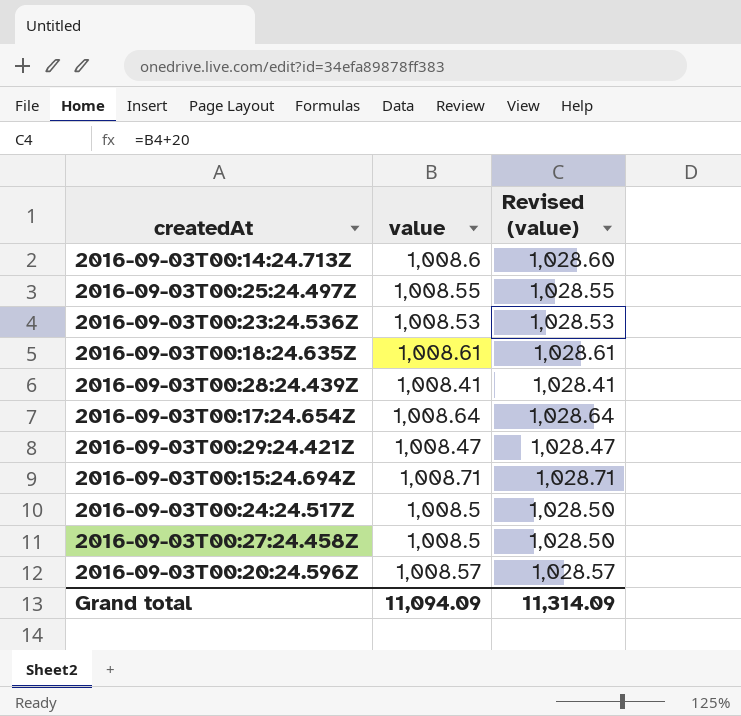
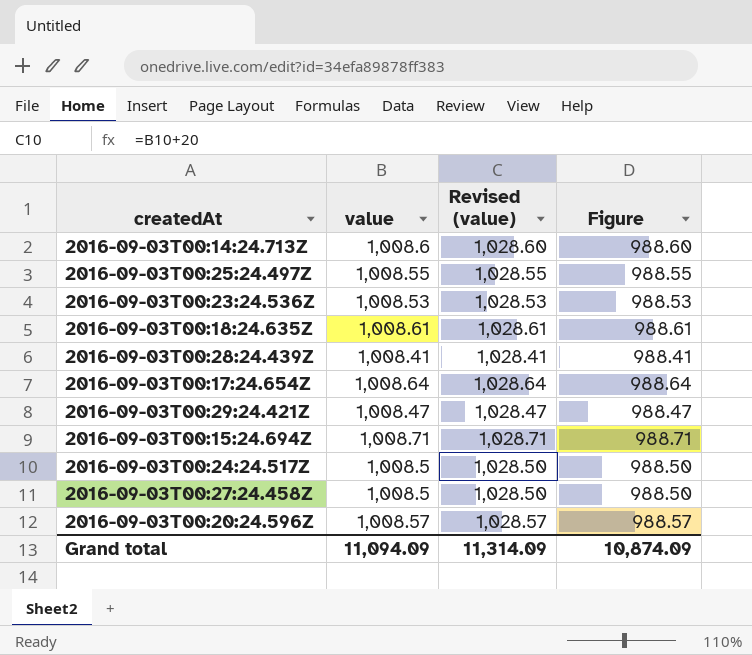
column Figure | formula: none -> [value] - 20

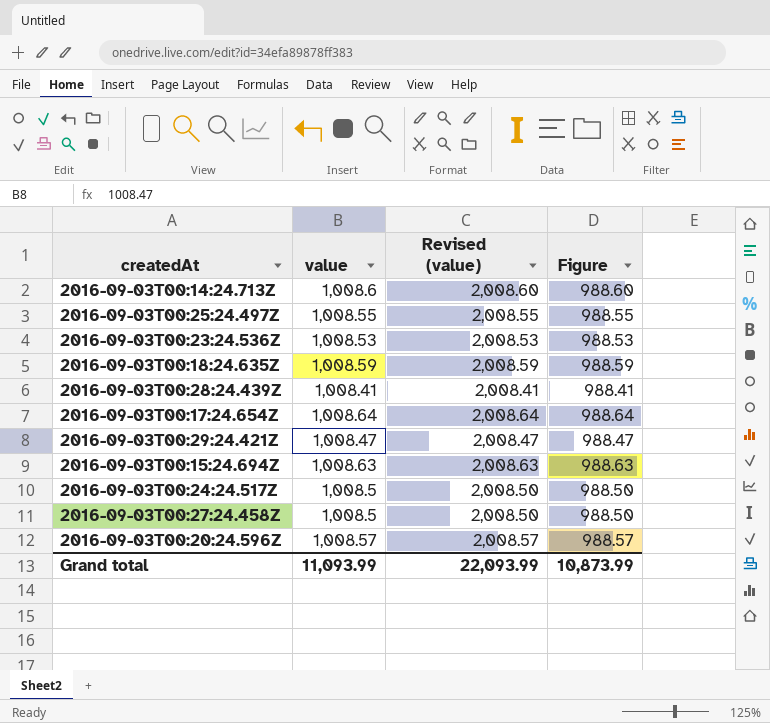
column Revised (value) | formula: [value] + 20 -> [value] + 1000
2016-09-03T00:18:24.635Z | value: 1,008.61 -> 1,008.59
2016-09-03T00:18:24.635Z | Figure: 988.61 -> 988.59
2016-09-03T00:15:24.694Z | value: 1,008.71 -> 1,008.63
2016-09-03T00:15:24.694Z | Figure: 988.71 -> 988.63
Grand total | value: 11,094.09 -> 11,093.99
Grand total | Revised (value): 11,314.09 -> 22,093.99
Grand total | Figure: 10,874.09 -> 10,873.99

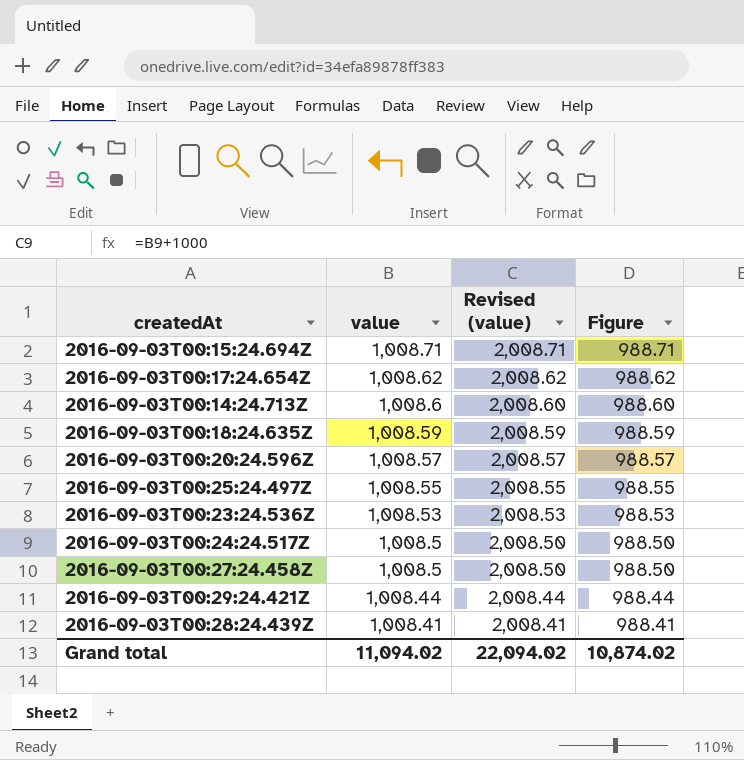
row order: none -> value descending
2016-09-03T00:15:24.694Z | value: 1,008.63 -> 1,008.71
2016-09-03T00:15:24.694Z | Revised (value): 2,008.63 -> 2,008.71
2016-09-03T00:15:24.694Z | Figure: 988.63 -> 988.71
2016-09-03T00:17:24.654Z | value: 1,008.64 -> 1,008.62
2016-09-03T00:17:24.654Z | Revised (value): 2,008.64 -> 2,008.62
2016-09-03T00:17:24.654Z | Figure: 988.64 -> 988.62
2016-09-03T00:29:24.421Z | value: 1,008.47 -> 1,008.44
2016-09-03T00:29:24.421Z | Revised (value): 2,008.47 -> 2,008.44
2016-09-03T00:29:24.421Z | Figure: 988.47 -> 988.44
Grand total | value: 11,093.99 -> 11,094.02
Grand total | Revised (value): 22,093.99 -> 22,094.02
Grand total | Figure: 10,873.99 -> 10,874.02

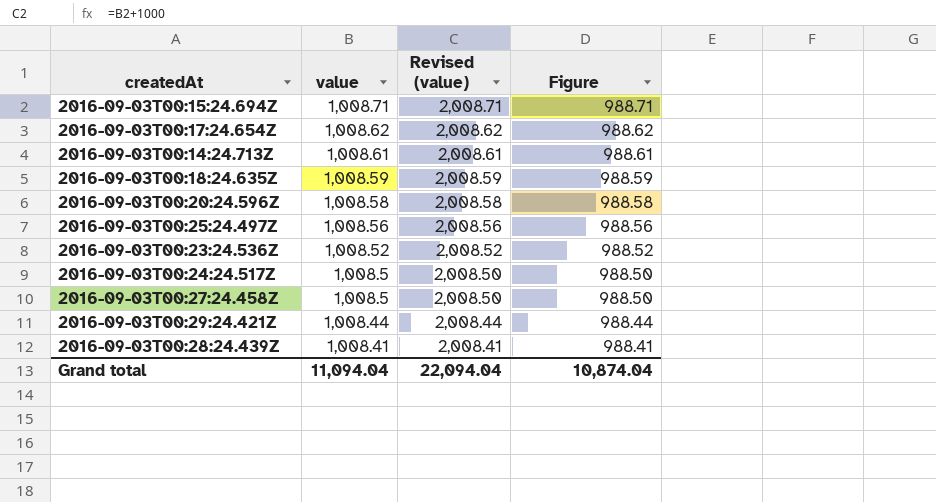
2016-09-03T00:14:24.713Z | value: 1,008.6 -> 1,008.61
2016-09-03T00:14:24.713Z | Revised (value): 2,008.60 -> 2,008.61
2016-09-03T00:14:24.713Z | Figure: 988.60 -> 988.61
2016-09-03T00:20:24.596Z | value: 1,008.57 -> 1,008.58
2016-09-03T00:20:24.596Z | Revised (value): 2,008.57 -> 2,008.58
2016-09-03T00:20:24.596Z | Figure: 988.57 -> 988.58
2016-09-03T00:25:24.497Z | value: 1,008.55 -> 1,008.56
2016-09-03T00:25:24.497Z | Revised (value): 2,008.55 -> 2,008.56
2016-09-03T00:25:24.497Z | Figure: 988.55 -> 988.56
2016-09-03T00:23:24.536Z | value: 1,008.53 -> 1,008.52
2016-09-03T00:23:24.536Z | Revised (value): 2,008.53 -> 2,008.52
2016-09-03T00:23:24.536Z | Figure: 988.53 -> 988.52
Grand total | value: 11,094.02 -> 11,094.04
Grand total | Revised (value): 22,094.02 -> 22,094.04
Grand total | Figure: 10,874.02 -> 10,874.04

